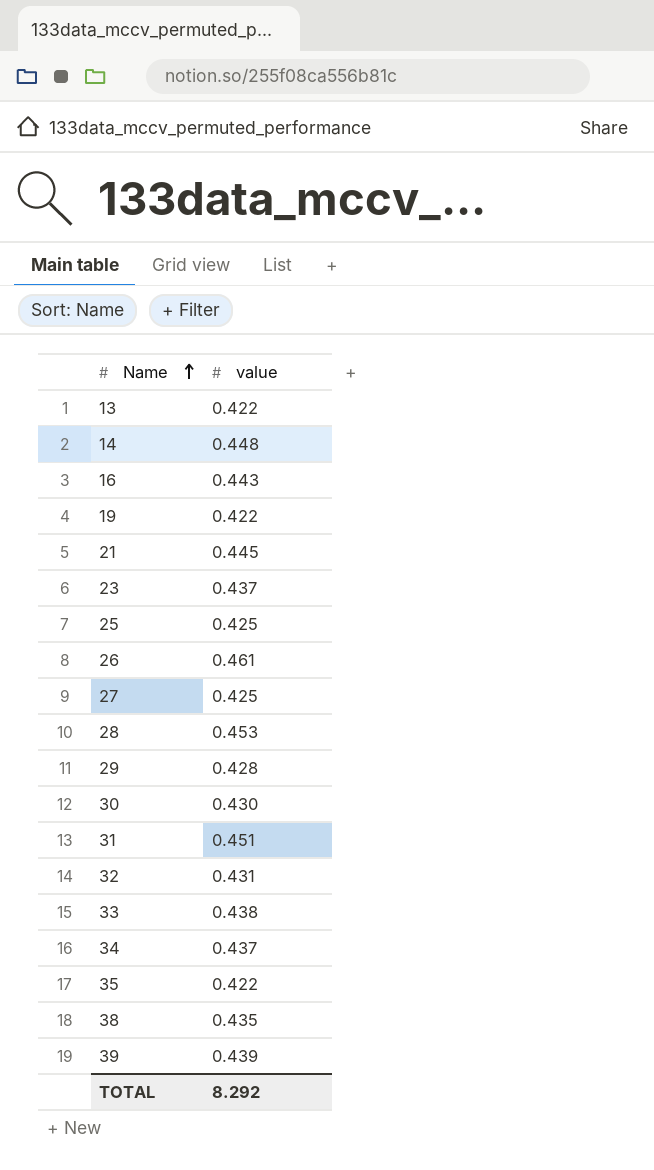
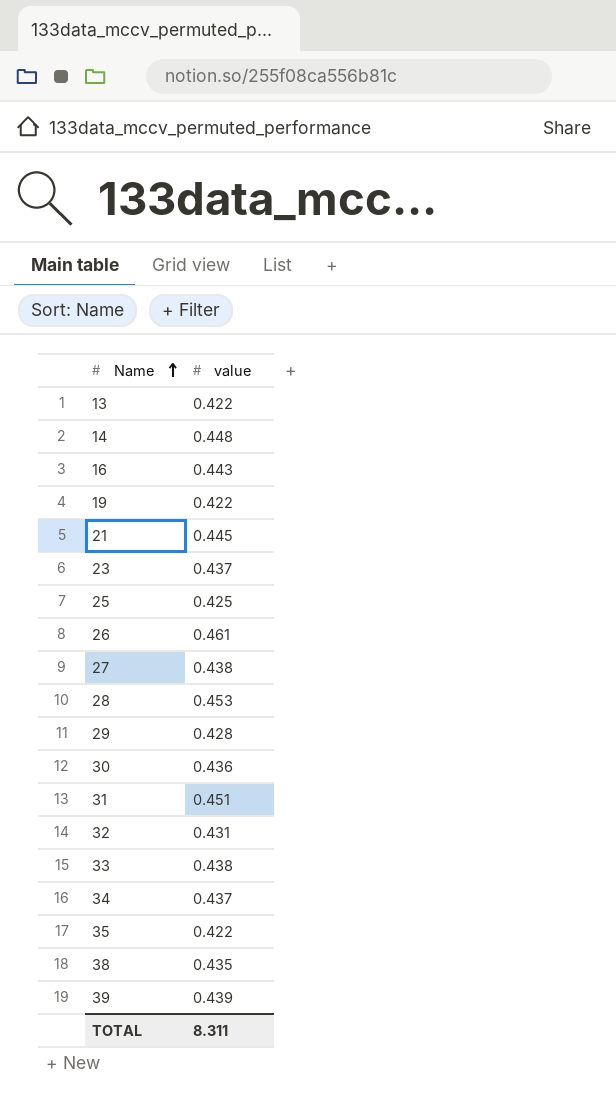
27 | value: 0.425 -> 0.438
30 | value: 0.430 -> 0.436
TOTAL | value: 8.292 -> 8.311

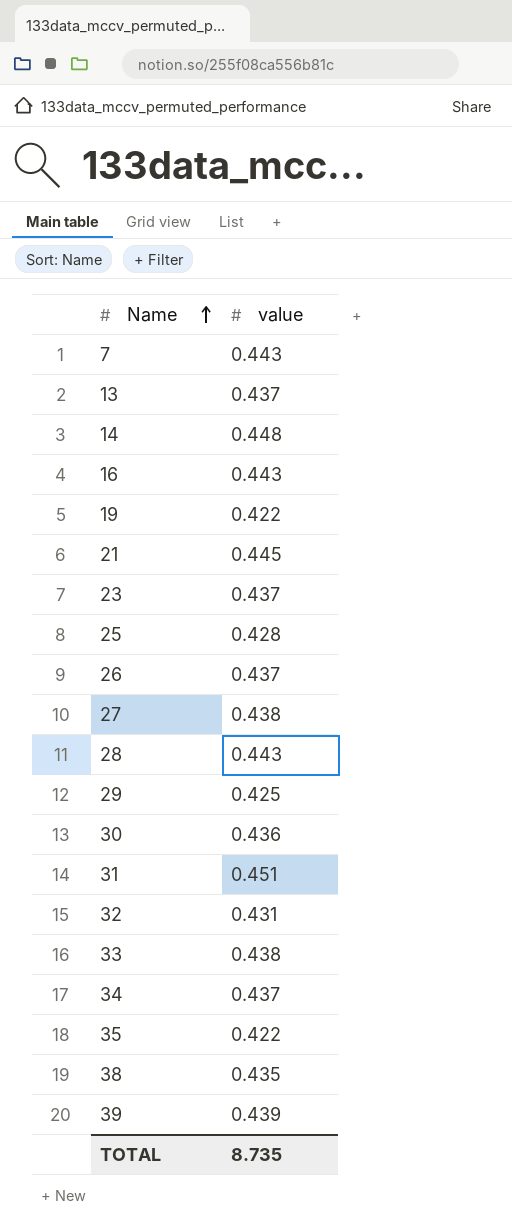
row 7: none -> 0.443
13 | value: 0.422 -> 0.437
25 | value: 0.425 -> 0.428
26 | value: 0.461 -> 0.437
28 | value: 0.453 -> 0.443
29 | value: 0.428 -> 0.425
TOTAL | value: 8.311 -> 8.735

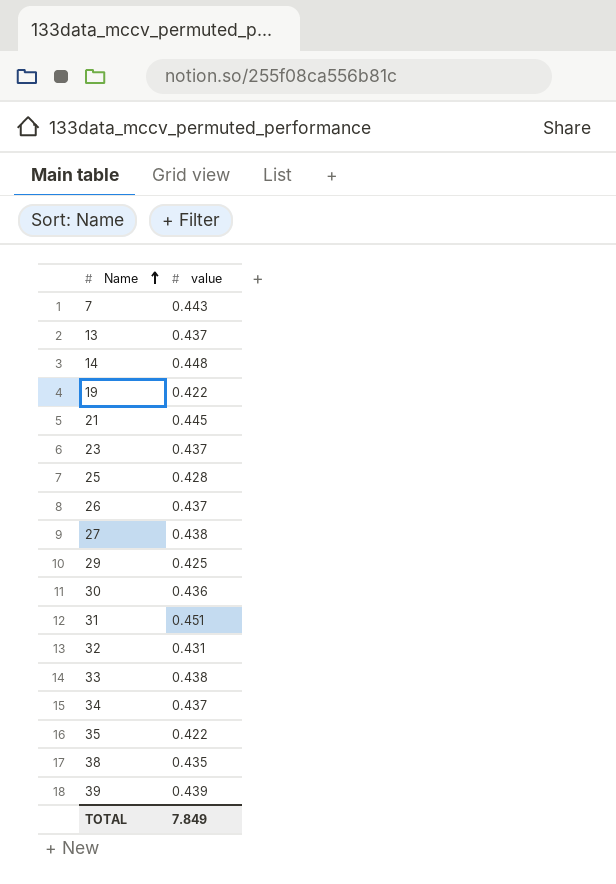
row 16: 0.443 -> none
row 28: 0.443 -> none
TOTAL | value: 8.735 -> 7.849

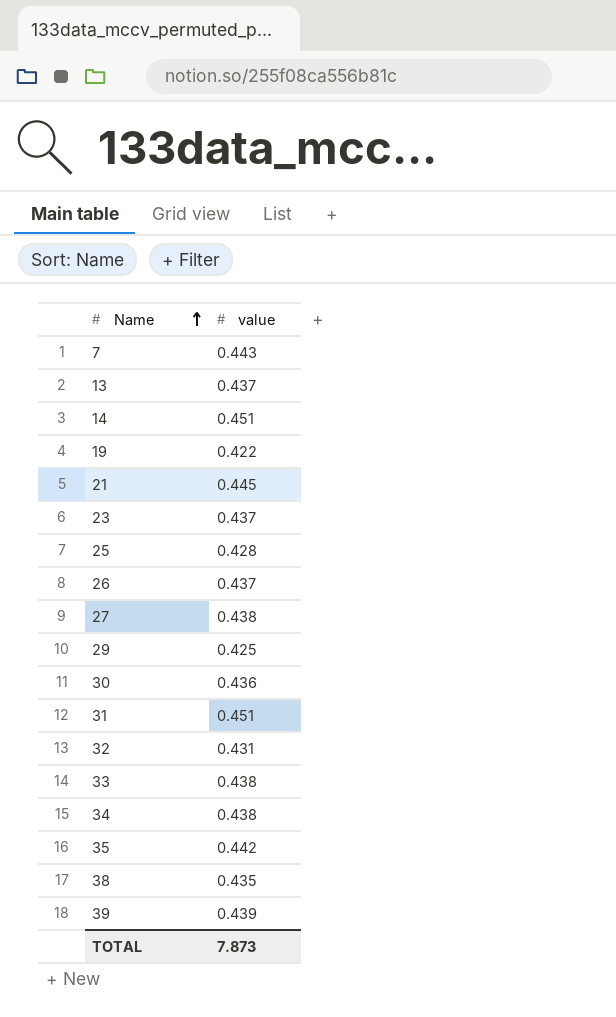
14 | value: 0.448 -> 0.451
34 | value: 0.437 -> 0.438
35 | value: 0.422 -> 0.442
TOTAL | value: 7.849 -> 7.873

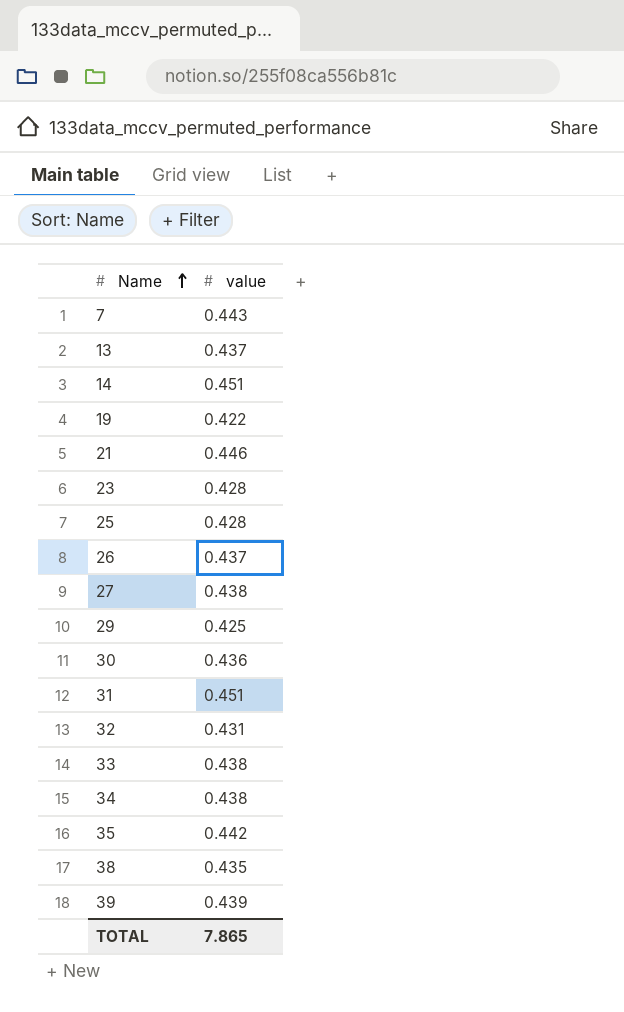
21 | value: 0.445 -> 0.446
23 | value: 0.437 -> 0.428
TOTAL | value: 7.873 -> 7.865

